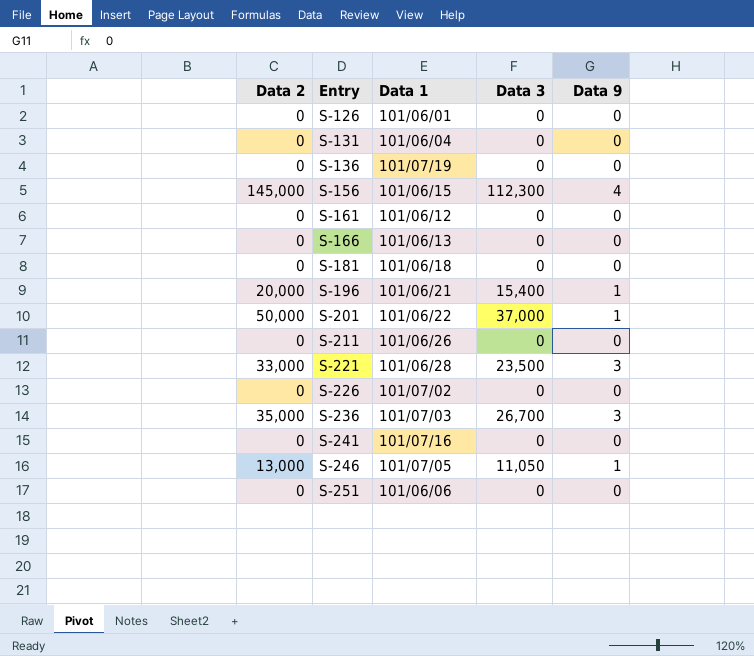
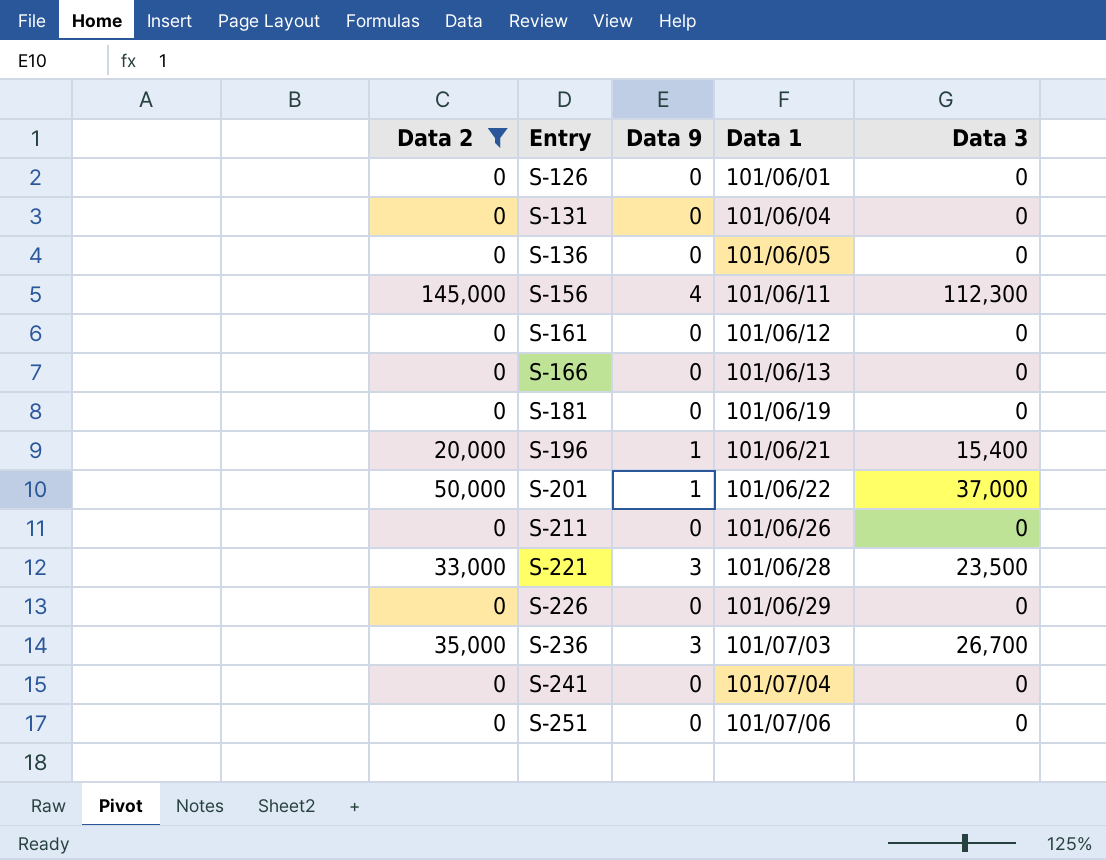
filter: none -> Data 2 != 13,000
column Data 9 | position: 5 -> 3
S-136 | Data 1: 101/07/19 -> 101/06/05
S-156 | Data 1: 101/06/15 -> 101/06/11
S-181 | Data 1: 101/06/18 -> 101/06/19
S-226 | Data 1: 101/07/02 -> 101/06/29
S-241 | Data 1: 101/07/16 -> 101/07/04
S-251 | Data 1: 101/06/06 -> 101/07/06

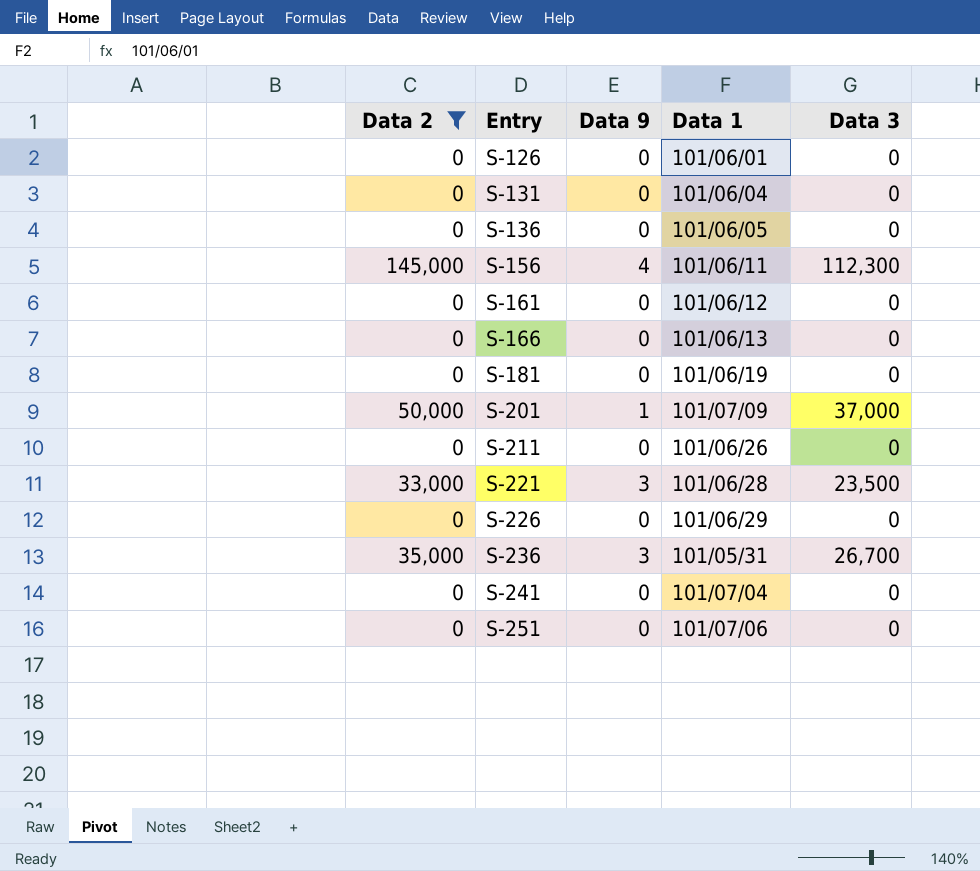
row S-196: 20,000 | 1 | 101/06/21 | 15,400 -> none
S-201 | Data 1: 101/06/22 -> 101/07/09
S-236 | Data 1: 101/07/03 -> 101/05/31

